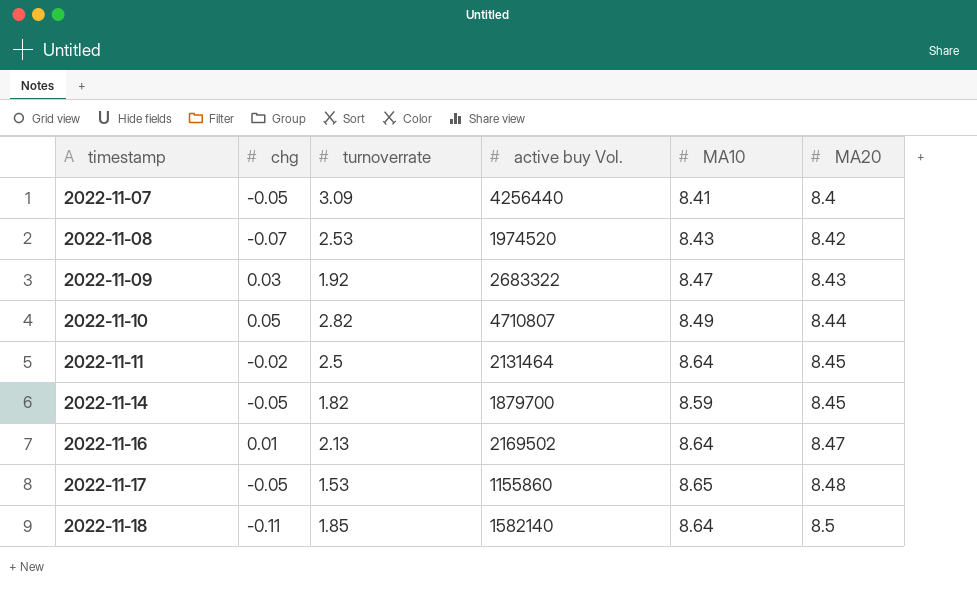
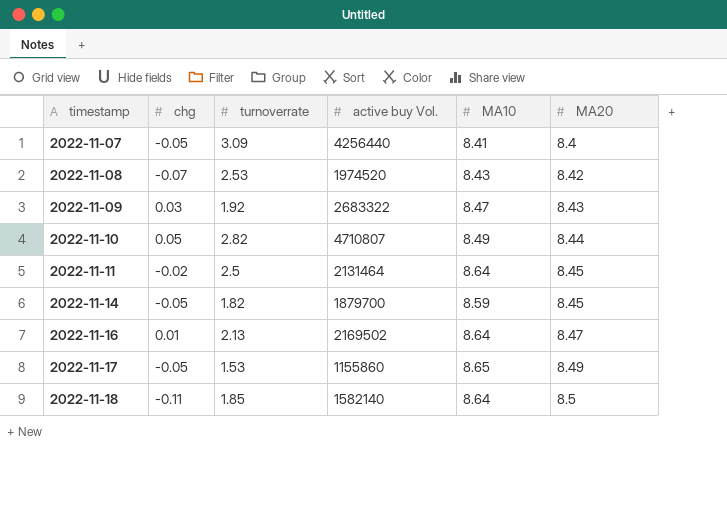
2022-11-17 | MA20: 8.48 -> 8.49

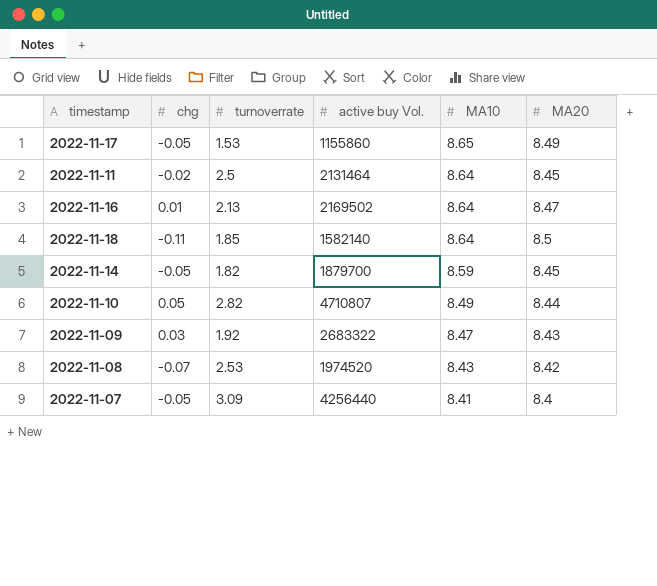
row order: timestamp ascending -> MA10 descending

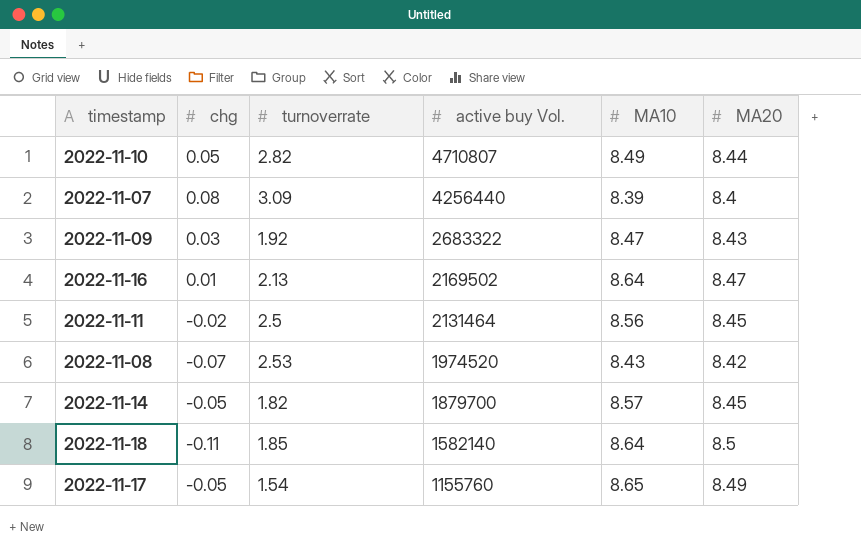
row order: MA10 descending -> active buy Vol. descending
2022-11-07 | chg: -0.05 -> 0.08
2022-11-07 | MA10: 8.41 -> 8.39
2022-11-11 | MA10: 8.64 -> 8.56
2022-11-14 | MA10: 8.59 -> 8.57
2022-11-17 | turnoverrate: 1.53 -> 1.54
2022-11-17 | active buy Vol.: 1155860 -> 1155760

